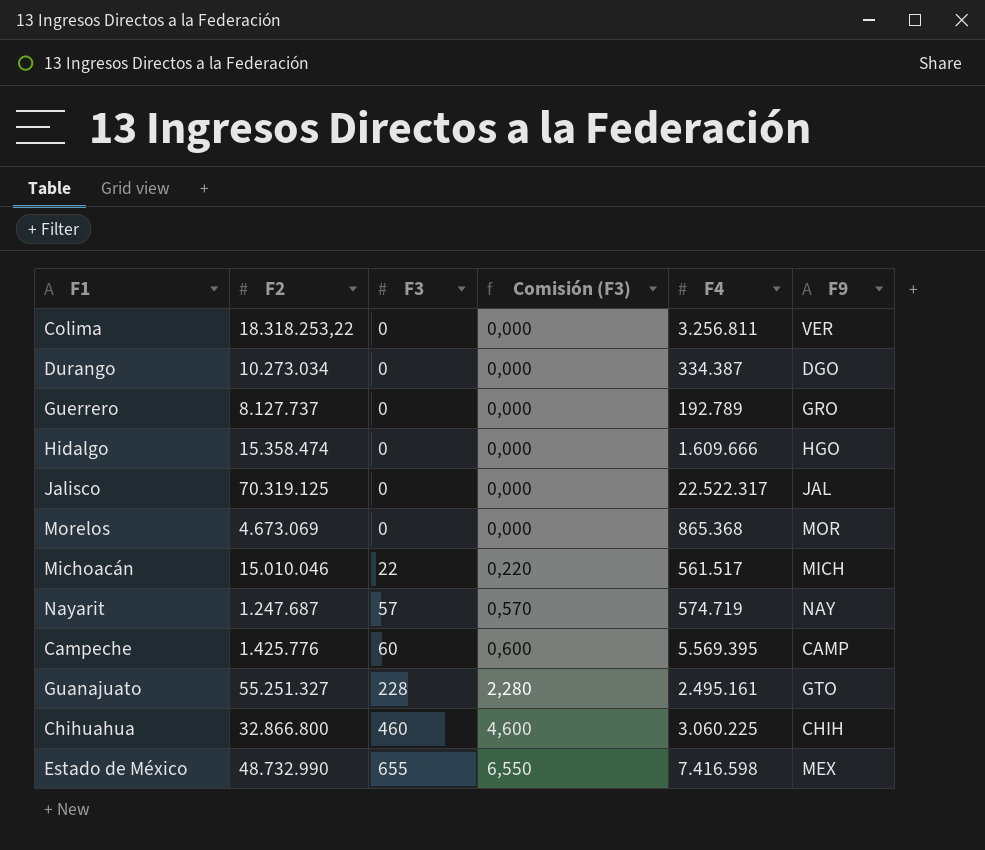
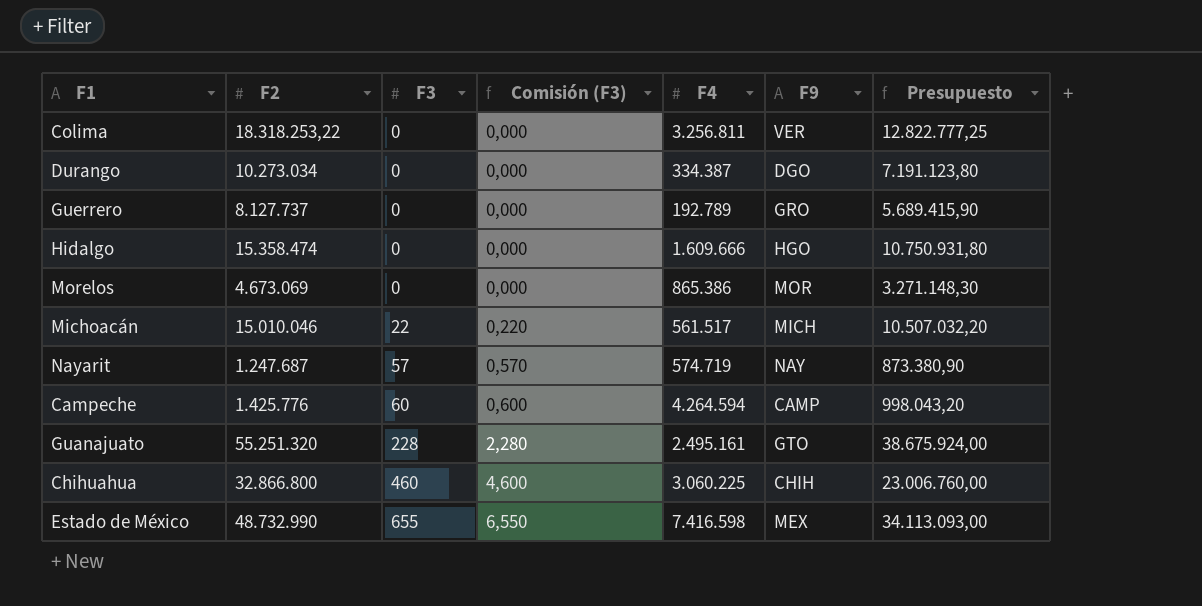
column Presupuesto | formula: none -> [F2] * 0,7
row Jalisco: 70.319.125 | 0 | 0,000 | 22.522.317 | JAL -> none
Morelos | F4: 865.368 -> 865.386
Campeche | F4: 5.569.395 -> 4.264.594
Guanajuato | F2: 55.251.327 -> 55.251.320

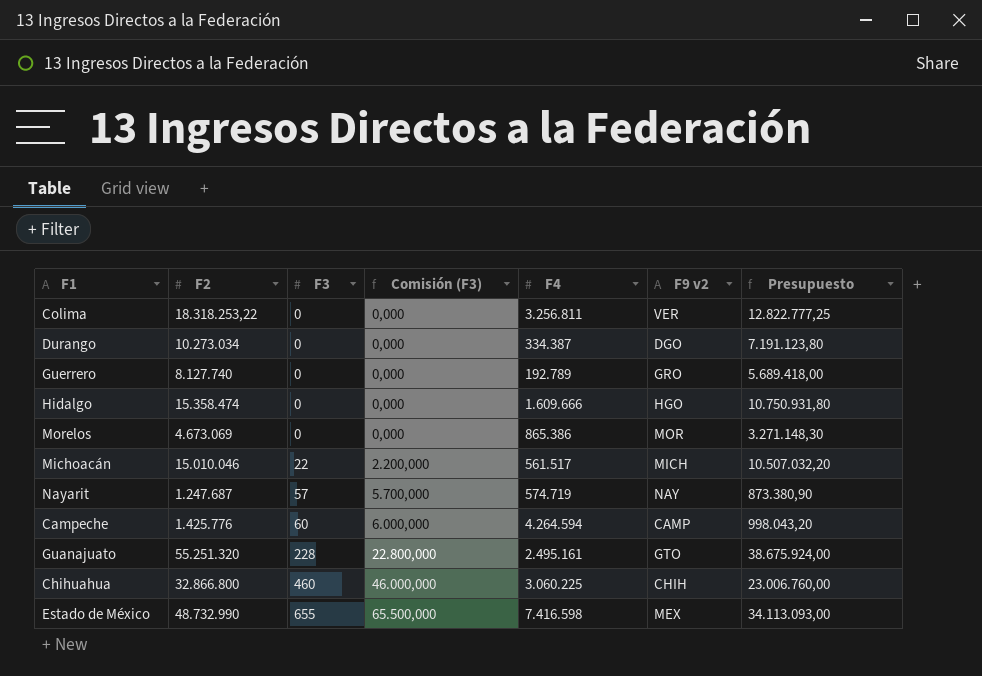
column Comisión (F3) | formula: [F3] * 0,01 -> [F3] * 100
column name: F9 -> F9 v2
Guerrero | F2: 8.127.737 -> 8.127.740
Guerrero | Presupuesto: 5.689.415,90 -> 5.689.418,00

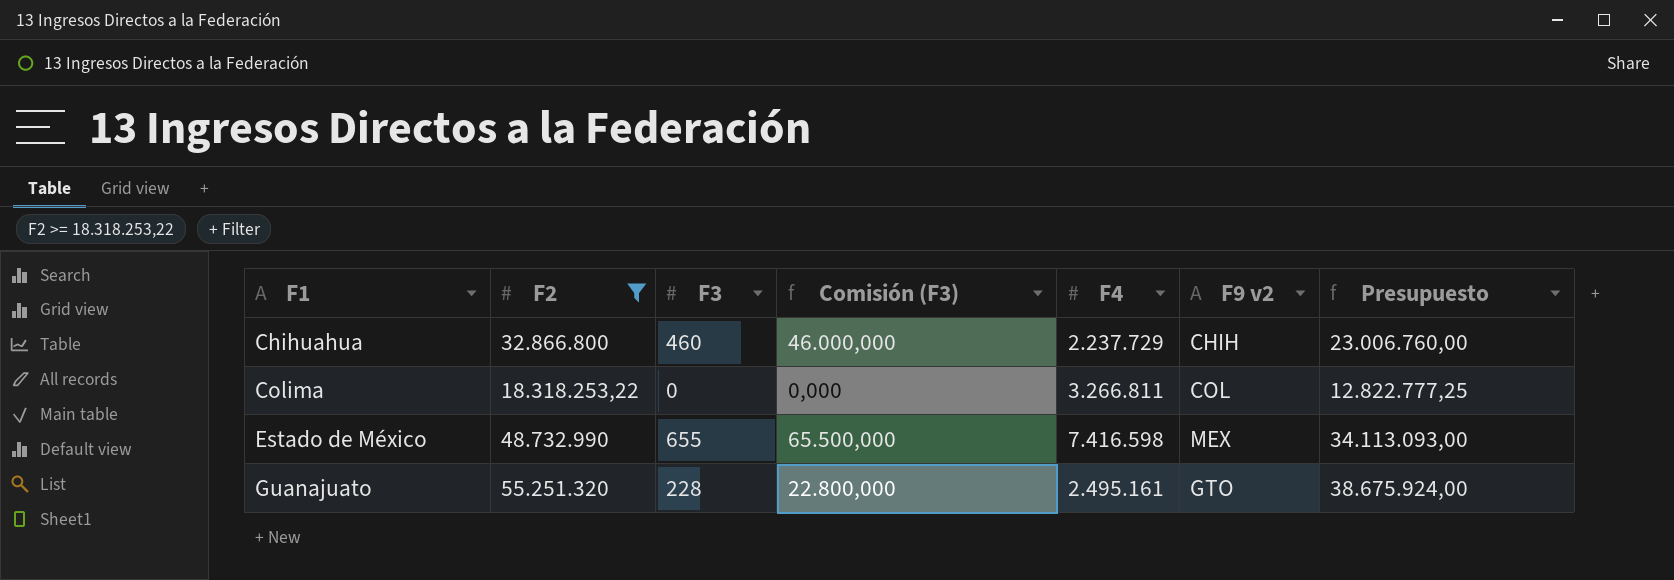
filter: none -> F2 >= 18.318.253,22
row order: F3 ascending -> F1 ascending
Chihuahua | F4: 3.060.225 -> 2.237.729
Colima | F4: 3.256.811 -> 3.266.811
Colima | F9 v2: VER -> COL

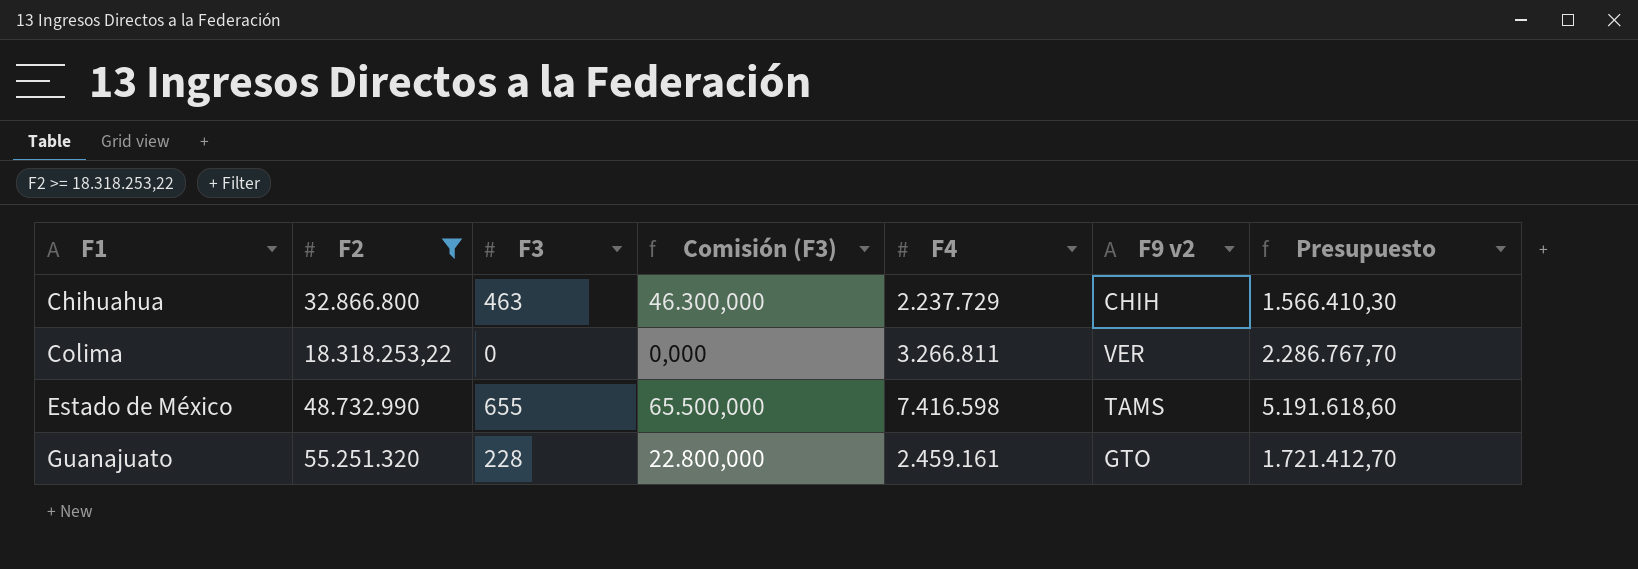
column Presupuesto | formula: [F2] * 0,7 -> [F4] * 0,7
Chihuahua | F3: 460 -> 463
Chihuahua | Comisión (F3): 46.000,000 -> 46.300,000
Colima | F9 v2: COL -> VER
Estado de México | F9 v2: MEX -> TAMS
Guanajuato | F4: 2.495.161 -> 2.459.161

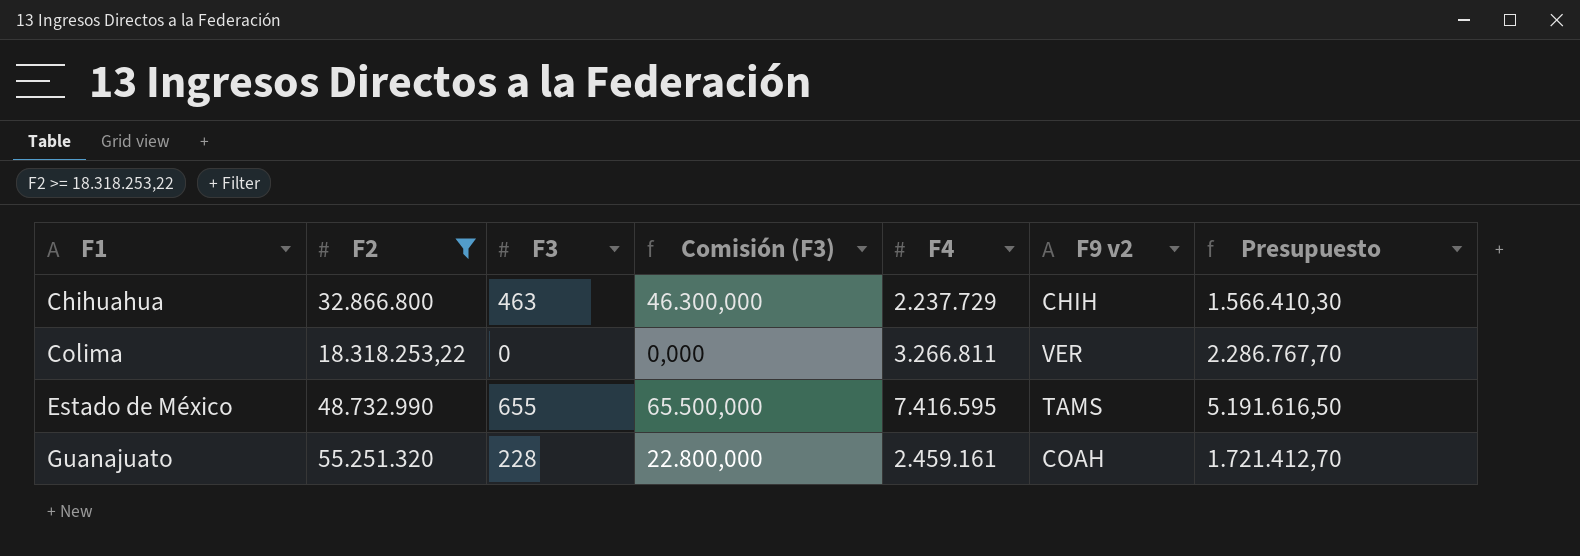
Estado de México | F4: 7.416.598 -> 7.416.595
Estado de México | Presupuesto: 5.191.618,60 -> 5.191.616,50
Guanajuato | F9 v2: GTO -> COAH

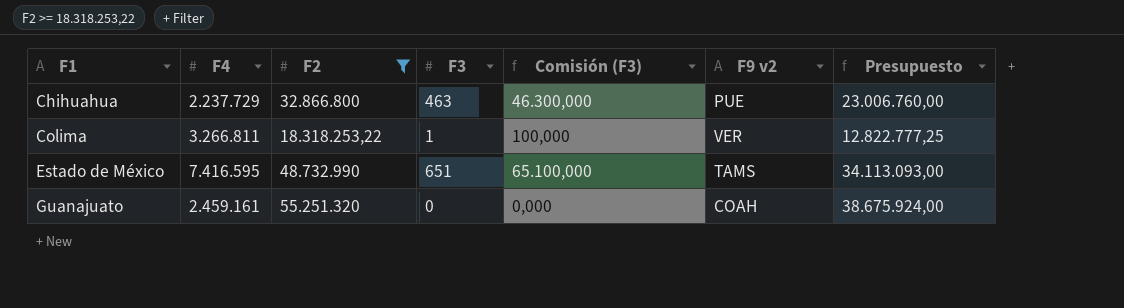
column F4 | position: 5 -> 2
column Presupuesto | formula: [F4] * 0,7 -> [F2] * 0,7
Chihuahua | F9 v2: CHIH -> PUE
Colima | F3: 0 -> 1
Colima | Comisión (F3): 0,000 -> 100,000
Estado de México | F3: 655 -> 651
Estado de México | Comisión (F3): 65.500,000 -> 65.100,000
Guanajuato | F3: 228 -> 0
Guanajuato | Comisión (F3): 22.800,000 -> 0,000

